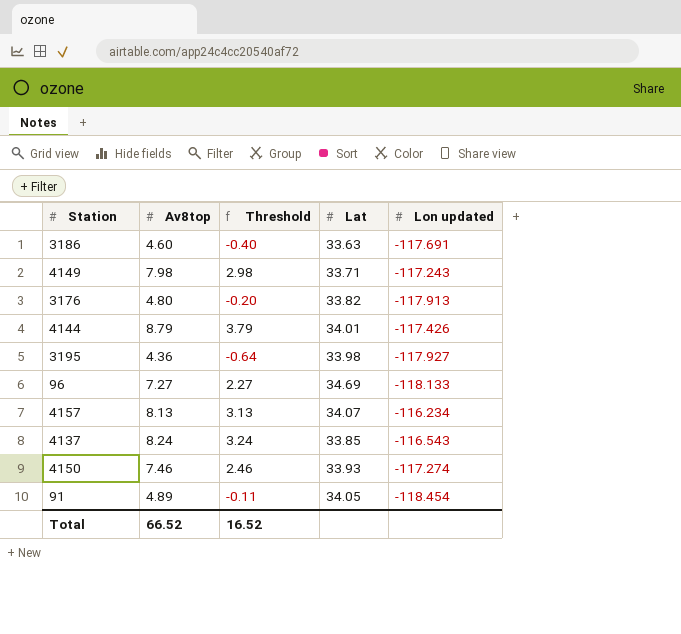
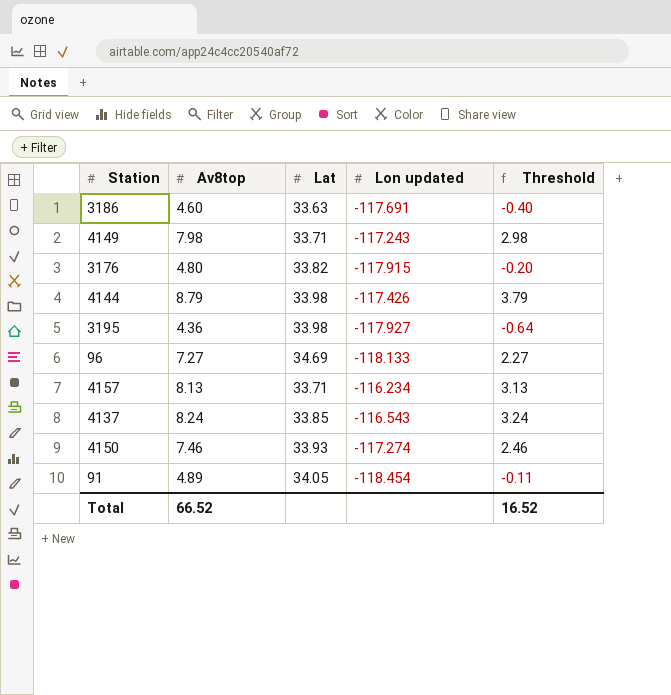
column Threshold | position: 3 -> 5
3176 | Lon updated: -117.913 -> -117.915
4144 | Lat: 34.01 -> 33.98
4157 | Lat: 34.07 -> 33.71

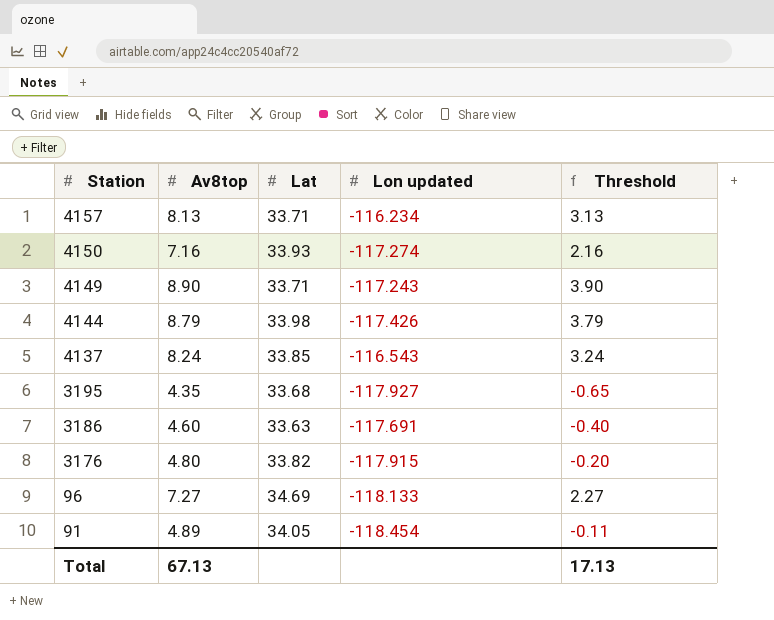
row order: none -> Station descending
4150 | Av8top: 7.46 -> 7.16
4150 | Threshold: 2.46 -> 2.16
4149 | Av8top: 7.98 -> 8.90
4149 | Threshold: 2.98 -> 3.90
3195 | Av8top: 4.36 -> 4.35
3195 | Lat: 33.98 -> 33.68
3195 | Threshold: -0.64 -> -0.65
Total | Av8top: 66.52 -> 67.13
Total | Threshold: 16.52 -> 17.13

